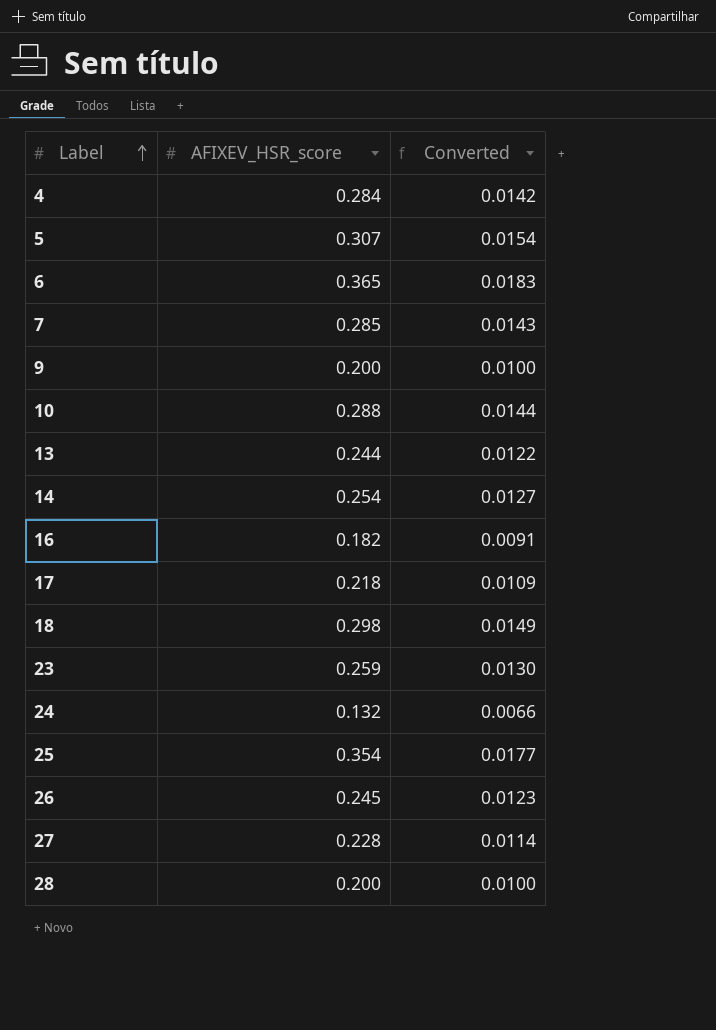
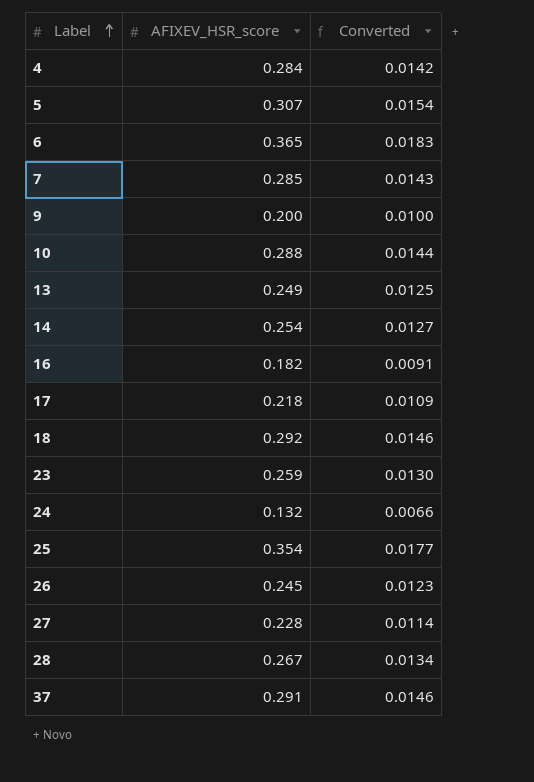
13 | AFIXEV_HSR_score: 0.244 -> 0.249
13 | Converted: 0.0122 -> 0.0125
18 | AFIXEV_HSR_score: 0.298 -> 0.292
18 | Converted: 0.0149 -> 0.0146
28 | AFIXEV_HSR_score: 0.200 -> 0.267
28 | Converted: 0.0100 -> 0.0134
row 37: none -> 0.291 | 0.0146

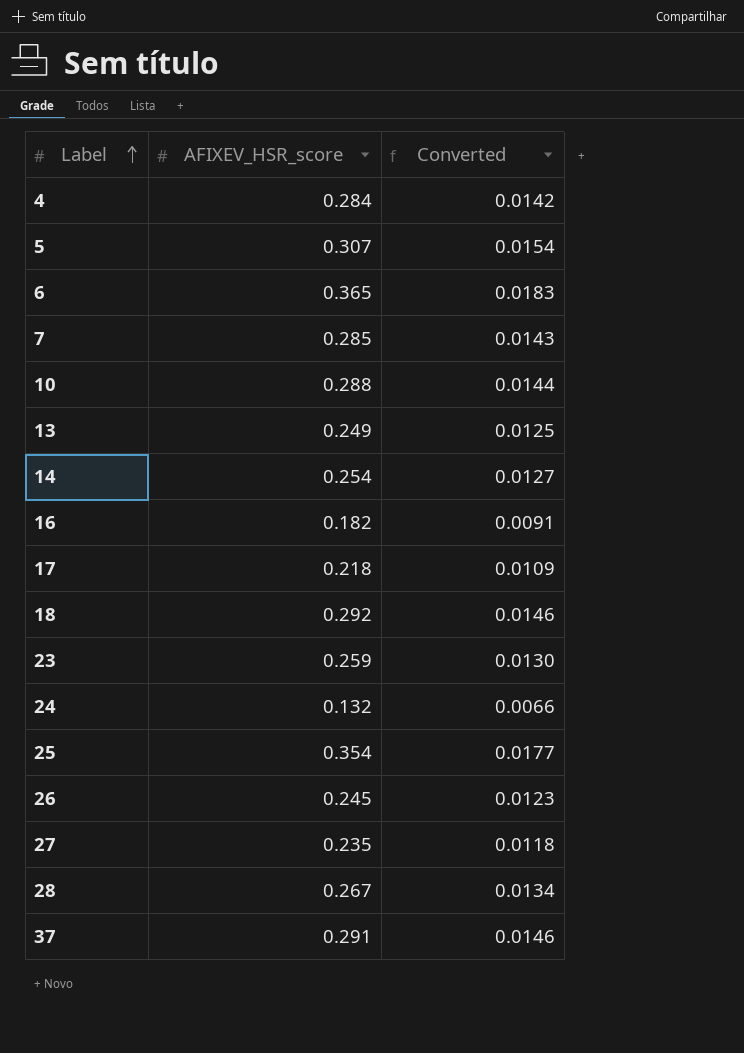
row 9: 0.200 | 0.0100 -> none
27 | AFIXEV_HSR_score: 0.228 -> 0.235
27 | Converted: 0.0114 -> 0.0118

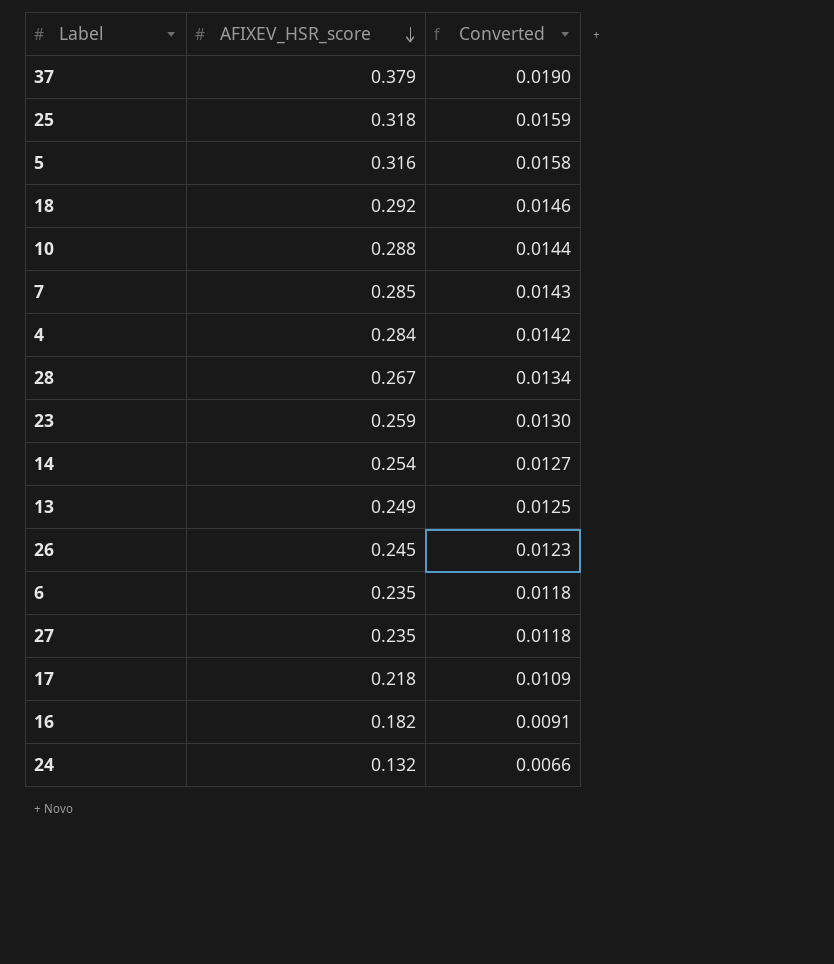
row order: Label ascending -> AFIXEV_HSR_score descending
37 | AFIXEV_HSR_score: 0.291 -> 0.379
37 | Converted: 0.0146 -> 0.0190
25 | AFIXEV_HSR_score: 0.354 -> 0.318
25 | Converted: 0.0177 -> 0.0159
5 | AFIXEV_HSR_score: 0.307 -> 0.316
5 | Converted: 0.0154 -> 0.0158
6 | AFIXEV_HSR_score: 0.365 -> 0.235
6 | Converted: 0.0183 -> 0.0118

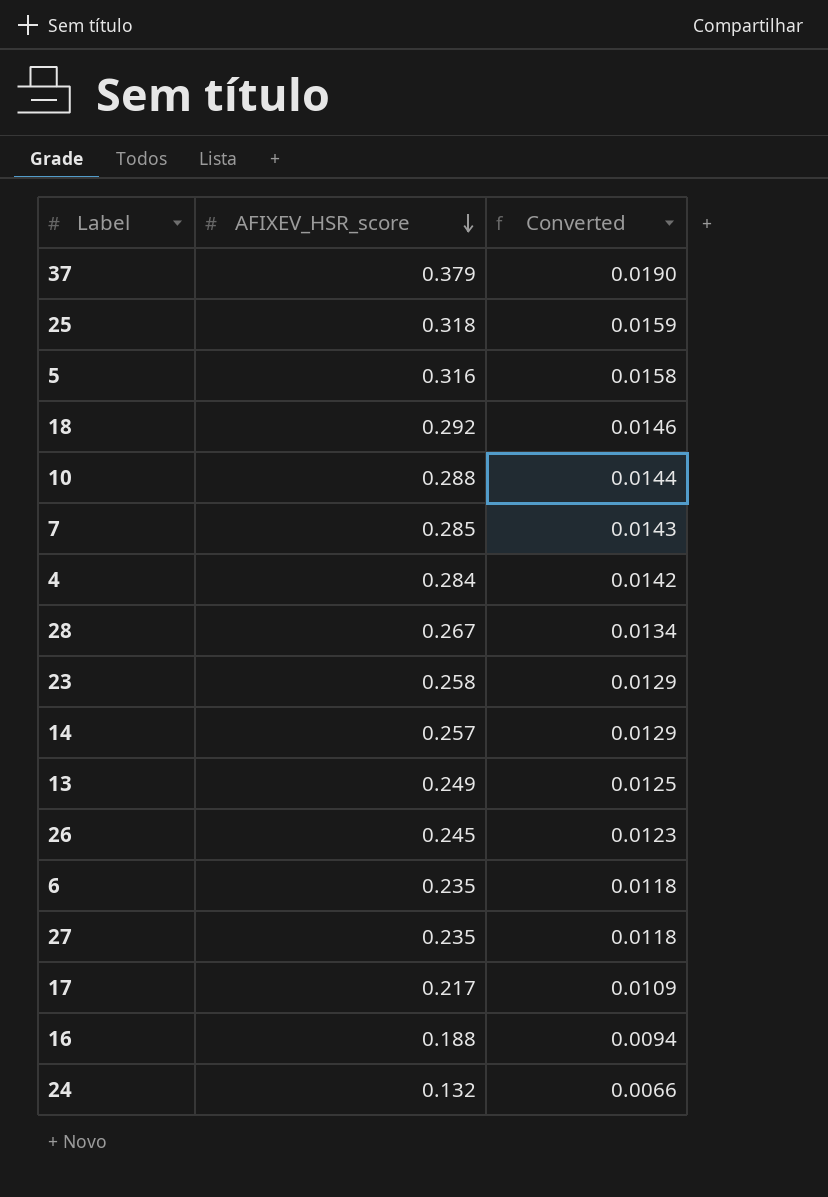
23 | AFIXEV_HSR_score: 0.259 -> 0.258
23 | Converted: 0.0130 -> 0.0129
14 | AFIXEV_HSR_score: 0.254 -> 0.257
14 | Converted: 0.0127 -> 0.0129
17 | AFIXEV_HSR_score: 0.218 -> 0.217
16 | AFIXEV_HSR_score: 0.182 -> 0.188
16 | Converted: 0.0091 -> 0.0094

